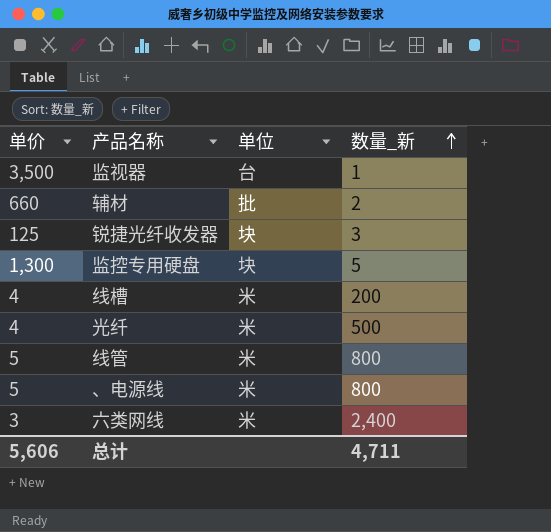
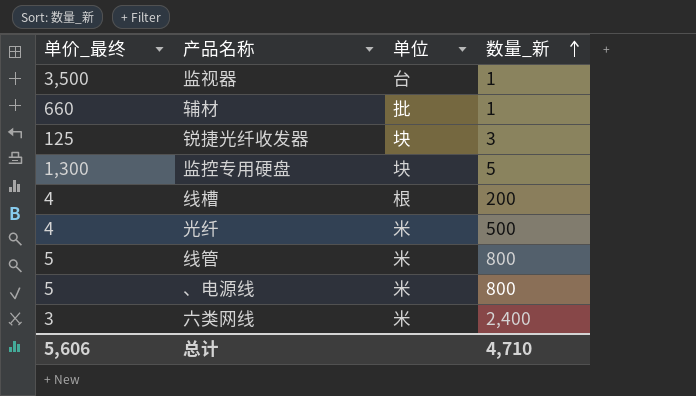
column name: 单价 -> 单价_最终
辅材 | 数量_新: 2 -> 1
线槽 | 单位: 米 -> 根
总计 | 数量_新: 4,711 -> 4,710

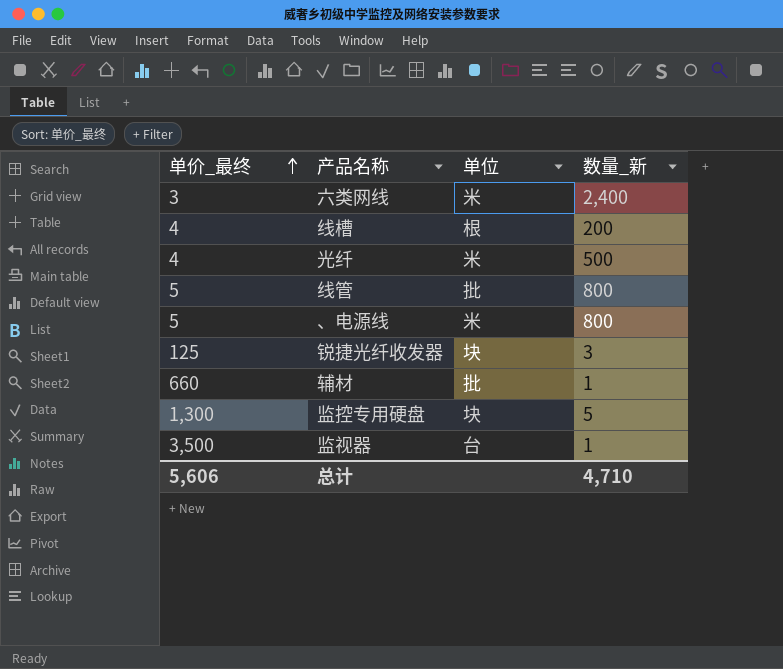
row order: 数量_新 ascending -> 单价_最终 ascending
线管 | 单位: 米 -> 批

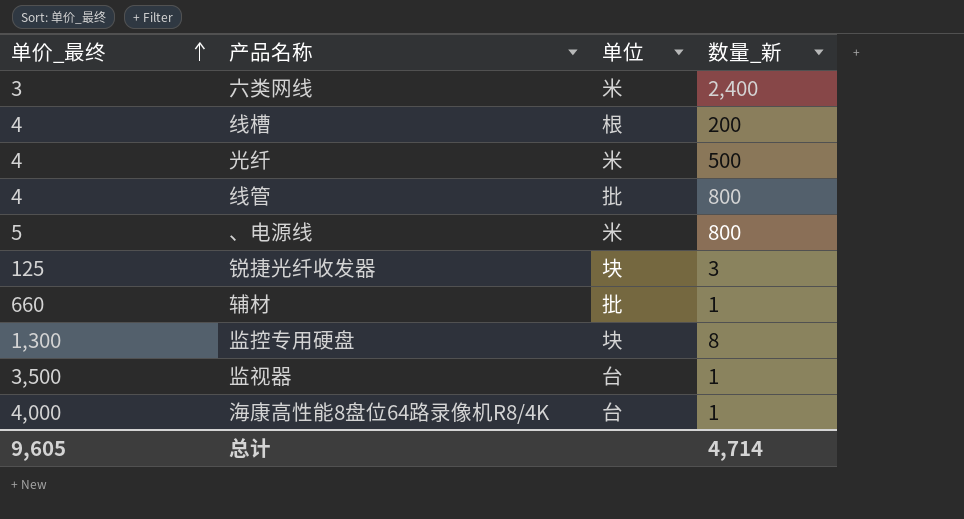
线管 | 单价_最终: 5 -> 4
监控专用硬盘 | 数量_新: 5 -> 8
row 海康高性能8盘位64路录像机R8/4K: none -> 4,000 | 台 | 1
总计 | 单价_最终: 5,606 -> 9,605
总计 | 数量_新: 4,710 -> 4,714

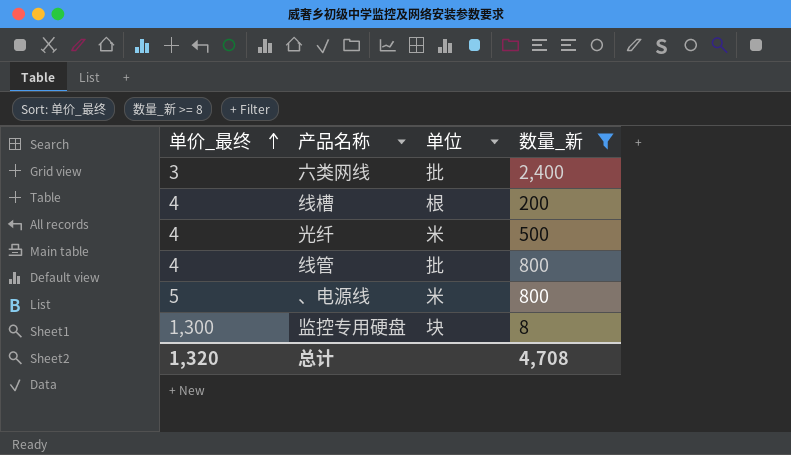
filter: none -> 数量_新 >= 8
六类网线 | 单位: 米 -> 批
总计 | 单价_最终: 9,605 -> 1,320
总计 | 数量_新: 4,714 -> 4,708

